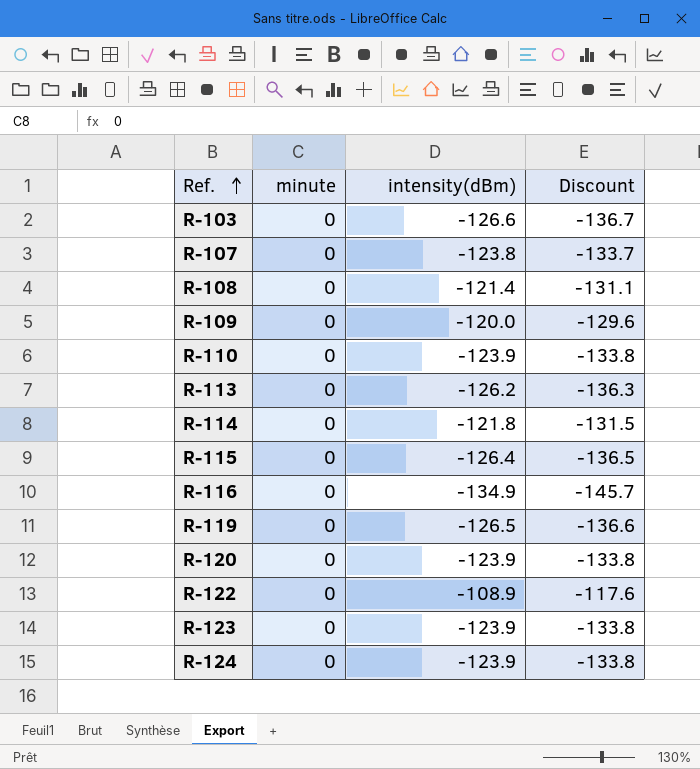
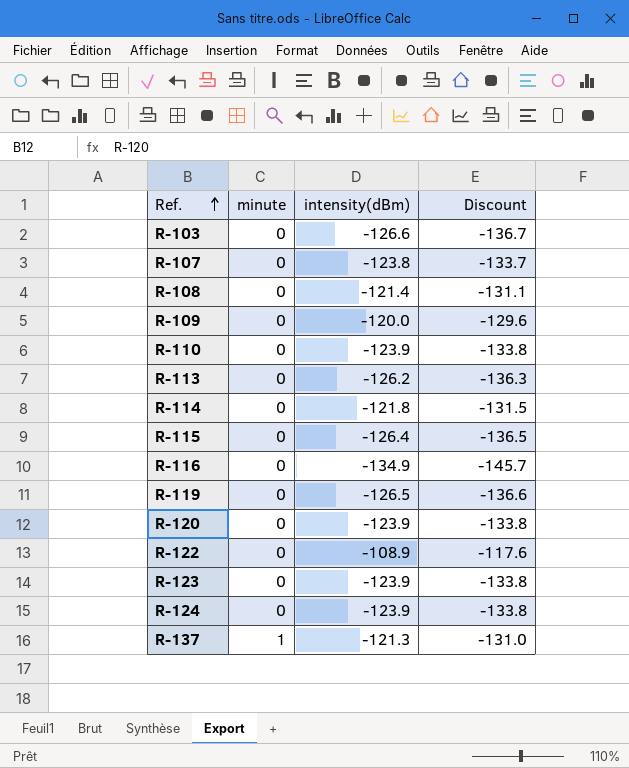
row R-137: none -> 1 | -121.3 | -131.0

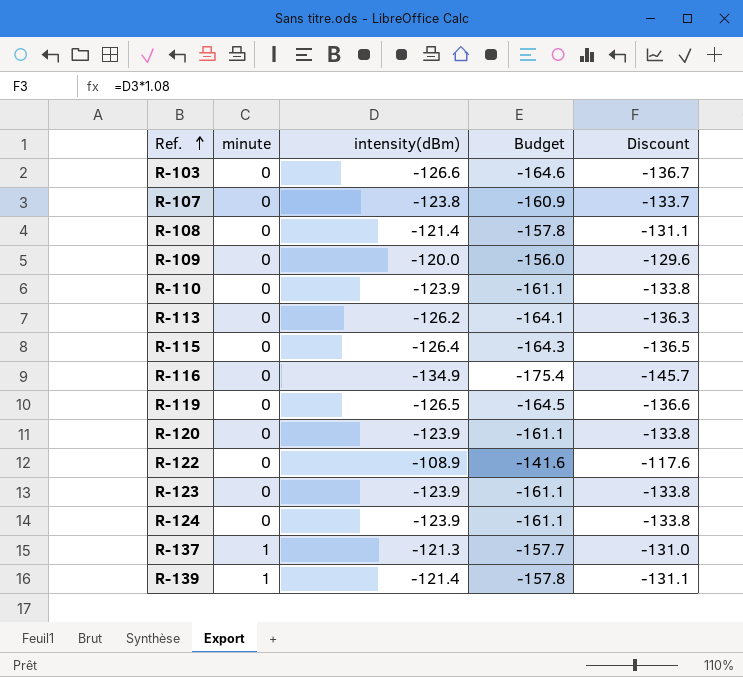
column Budget | formula: none -> [intensity(dBm)] * 1.3
row R-114: 0 | -121.8 | -131.5 -> none
row R-139: none -> 1 | -121.4 | -157.8 | -131.1

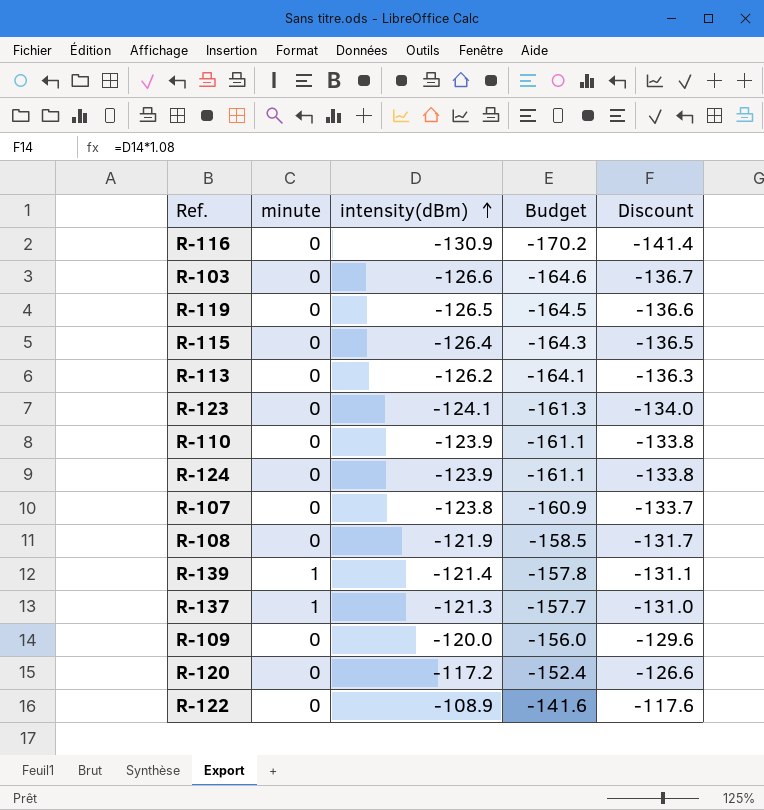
row order: Ref. ascending -> intensity(dBm) ascending
R-116 | intensity(dBm): -134.9 -> -130.9
R-116 | Budget: -175.4 -> -170.2
R-116 | Discount: -145.7 -> -141.4
R-123 | intensity(dBm): -123.9 -> -124.1
R-123 | Budget: -161.1 -> -161.3
R-123 | Discount: -133.8 -> -134.0
R-108 | intensity(dBm): -121.4 -> -121.9
R-108 | Budget: -157.8 -> -158.5
R-108 | Discount: -131.1 -> -131.7
R-120 | intensity(dBm): -123.9 -> -117.2
R-120 | Budget: -161.1 -> -152.4
R-120 | Discount: -133.8 -> -126.6

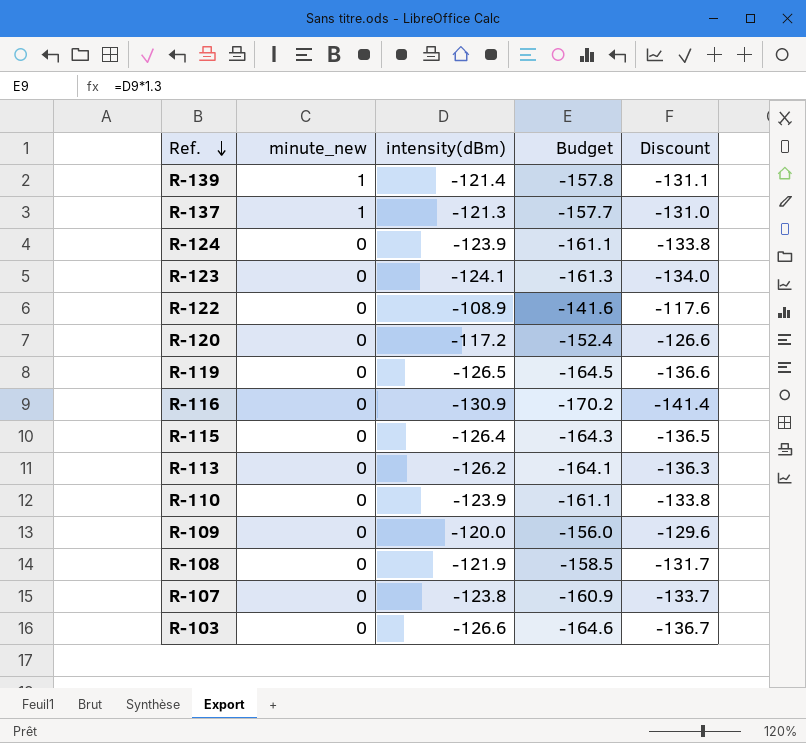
row order: intensity(dBm) ascending -> Ref. descending
column name: minute -> minute_new

